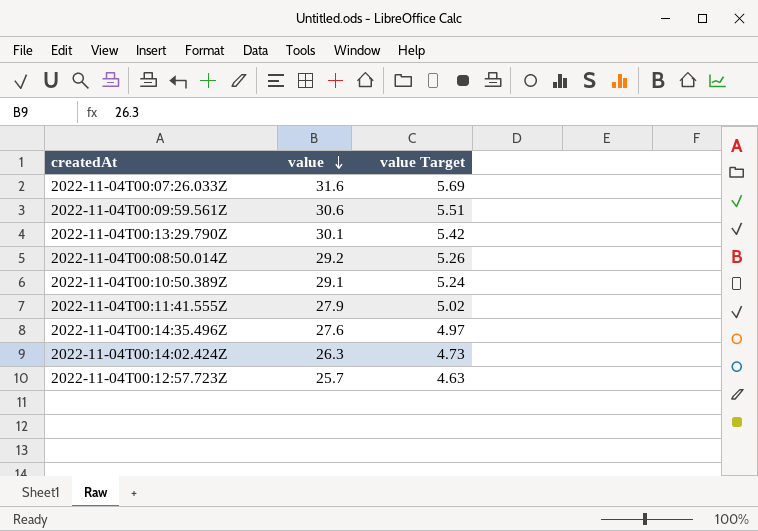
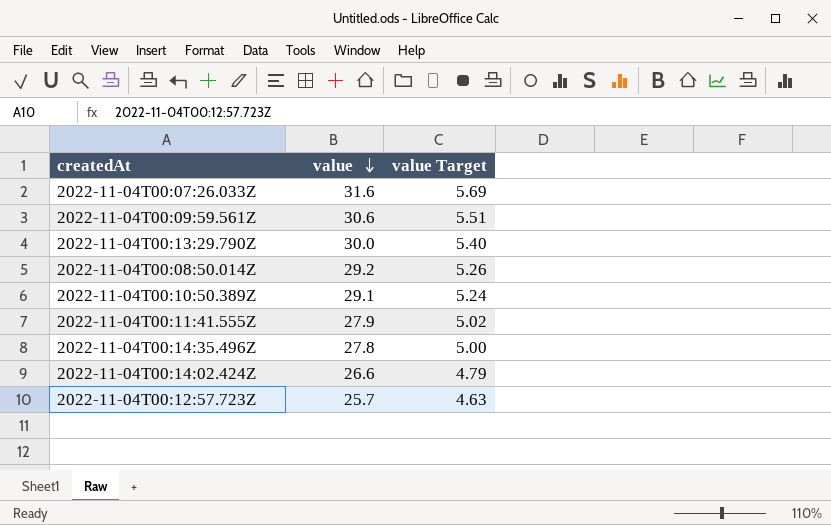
2022-11-04T00:13:29.790Z | value: 30.1 -> 30.0
2022-11-04T00:13:29.790Z | value Target: 5.42 -> 5.40
2022-11-04T00:14:35.496Z | value: 27.6 -> 27.8
2022-11-04T00:14:35.496Z | value Target: 4.97 -> 5.00
2022-11-04T00:14:02.424Z | value: 26.3 -> 26.6
2022-11-04T00:14:02.424Z | value Target: 4.73 -> 4.79

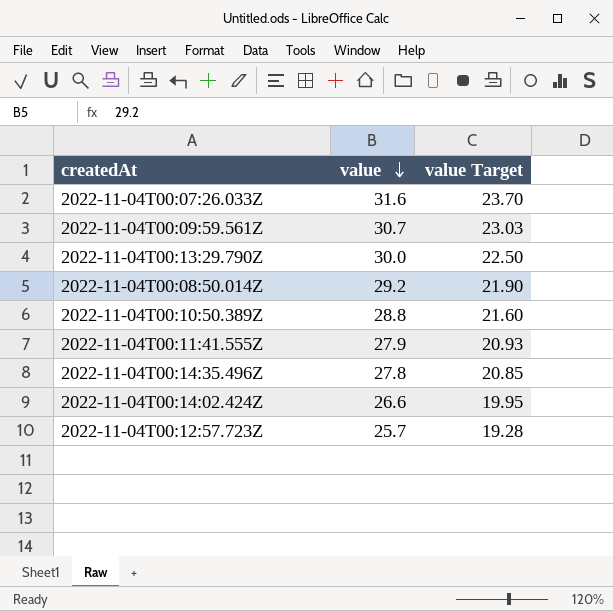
column value Target | formula: [value] * 0.18 -> [value] * 0.75
2022-11-04T00:09:59.561Z | value: 30.6 -> 30.7
2022-11-04T00:10:50.389Z | value: 29.1 -> 28.8

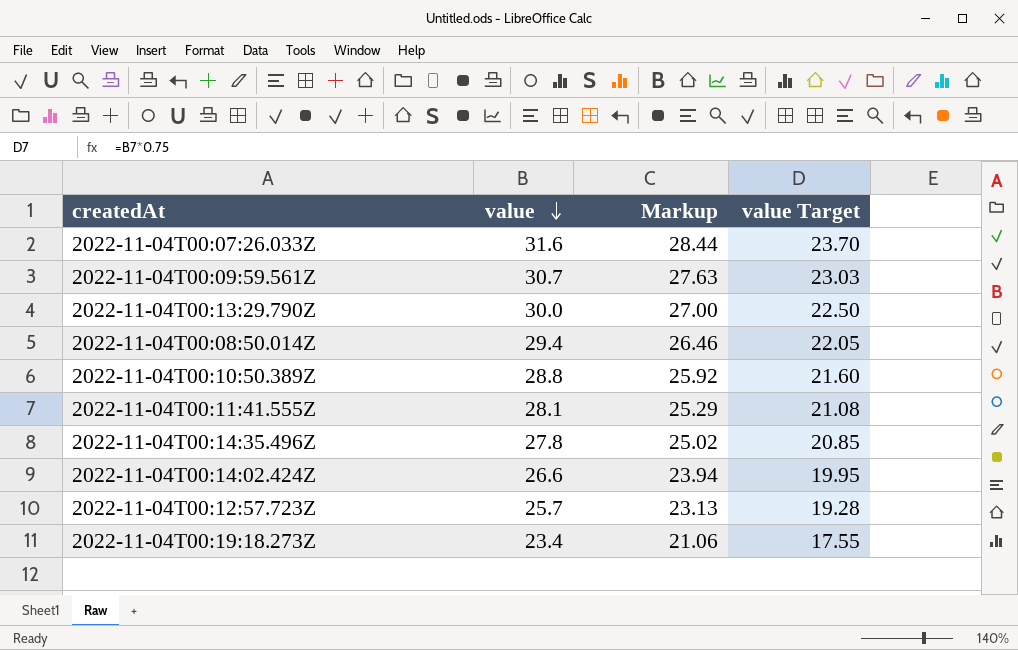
column Markup | formula: none -> [value] * 0.9
2022-11-04T00:08:50.014Z | value: 29.2 -> 29.4
2022-11-04T00:08:50.014Z | value Target: 21.90 -> 22.05
2022-11-04T00:11:41.555Z | value: 27.9 -> 28.1
2022-11-04T00:11:41.555Z | value Target: 20.93 -> 21.08
row 2022-11-04T00:19:18.273Z: none -> 23.4 | 21.06 | 17.55

